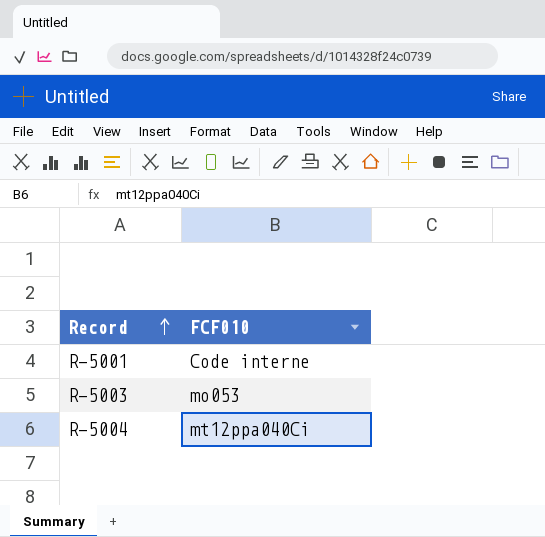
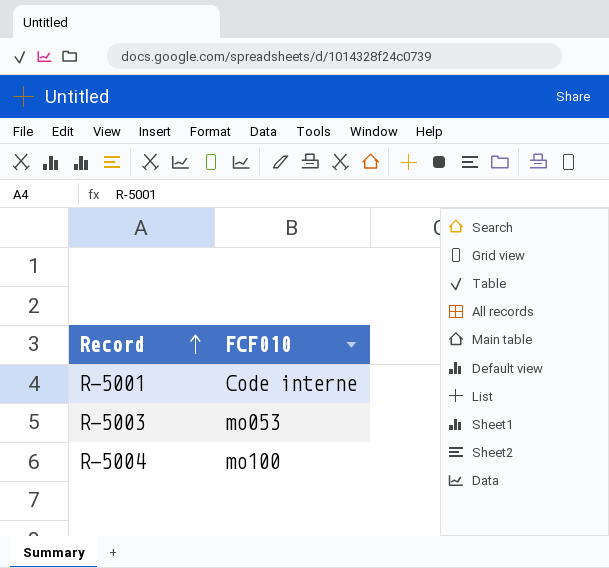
R-5004 | FCF010: mt12ppa040Ci -> mo100

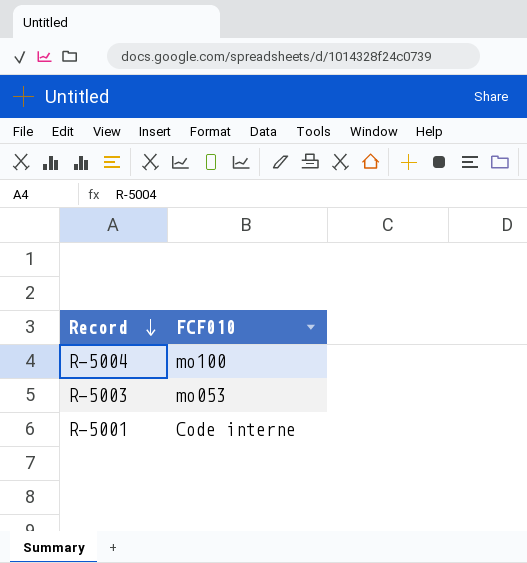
row order: Record ascending -> Record descending

